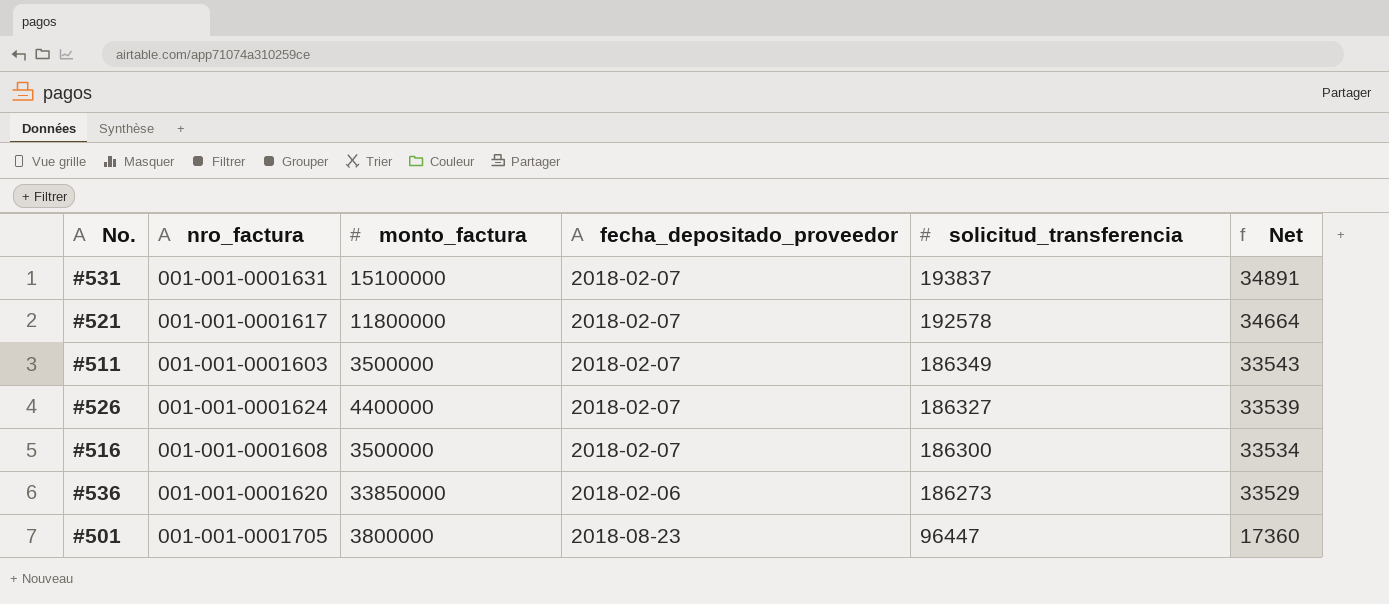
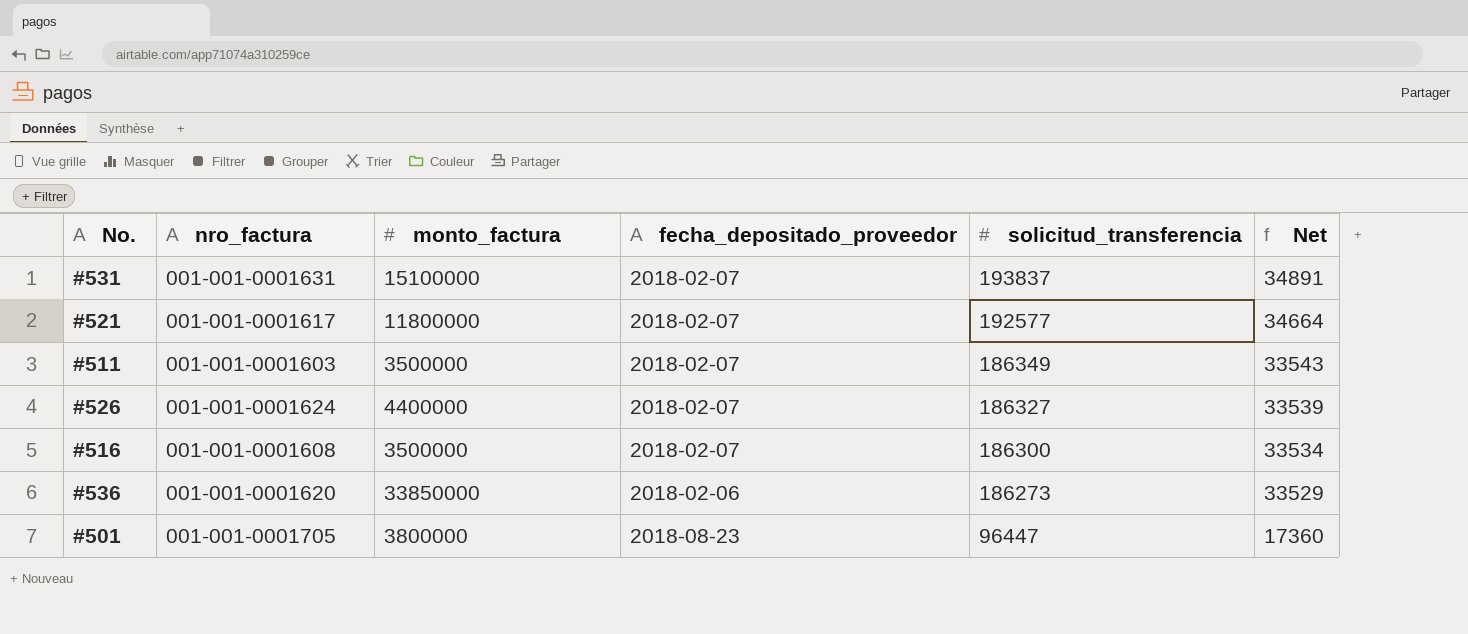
#521 | solicitud_transferencia: 192578 -> 192577

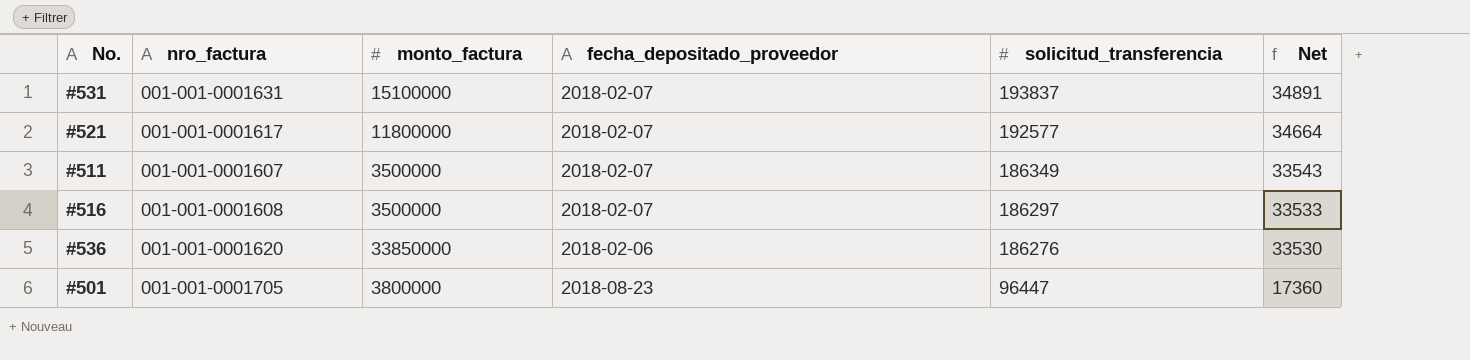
row #526: 001-001-0001624 | 4400000 | 2018-02-07 | 186327 | 33539 -> none
#511 | nro_factura: 001-001-0001603 -> 001-001-0001607
#516 | solicitud_transferencia: 186300 -> 186297
#516 | Net: 33534 -> 33533
#536 | solicitud_transferencia: 186273 -> 186276
#536 | Net: 33529 -> 33530

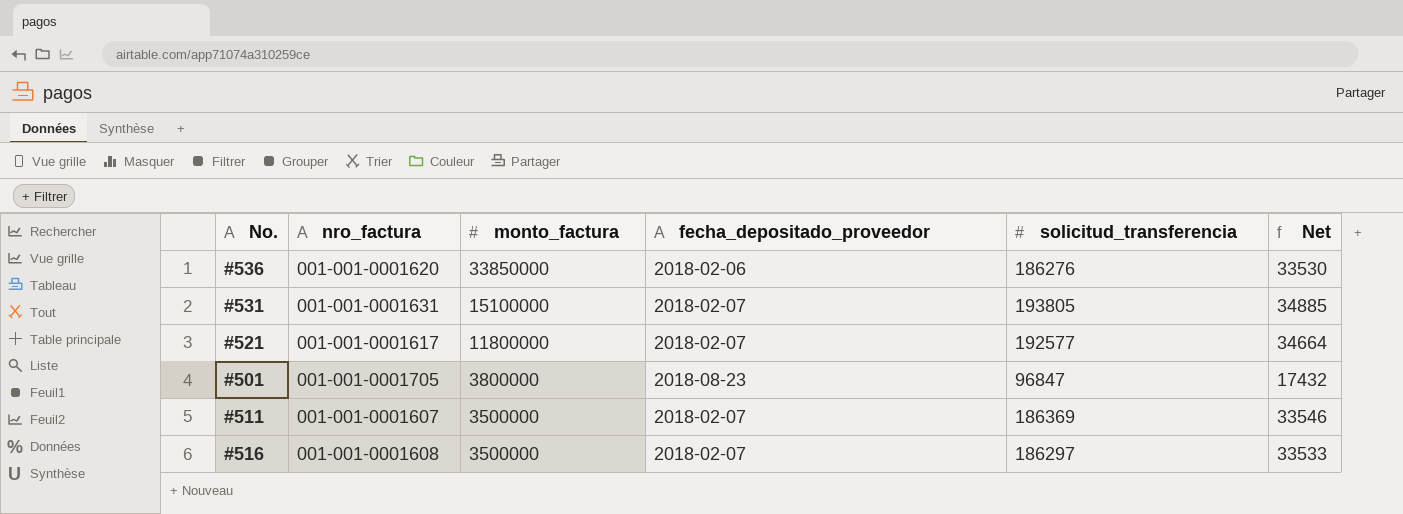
row order: solicitud_transferencia descending -> monto_factura descending
#531 | solicitud_transferencia: 193837 -> 193805
#531 | Net: 34891 -> 34885
#501 | solicitud_transferencia: 96447 -> 96847
#501 | Net: 17360 -> 17432
#511 | solicitud_transferencia: 186349 -> 186369
#511 | Net: 33543 -> 33546

